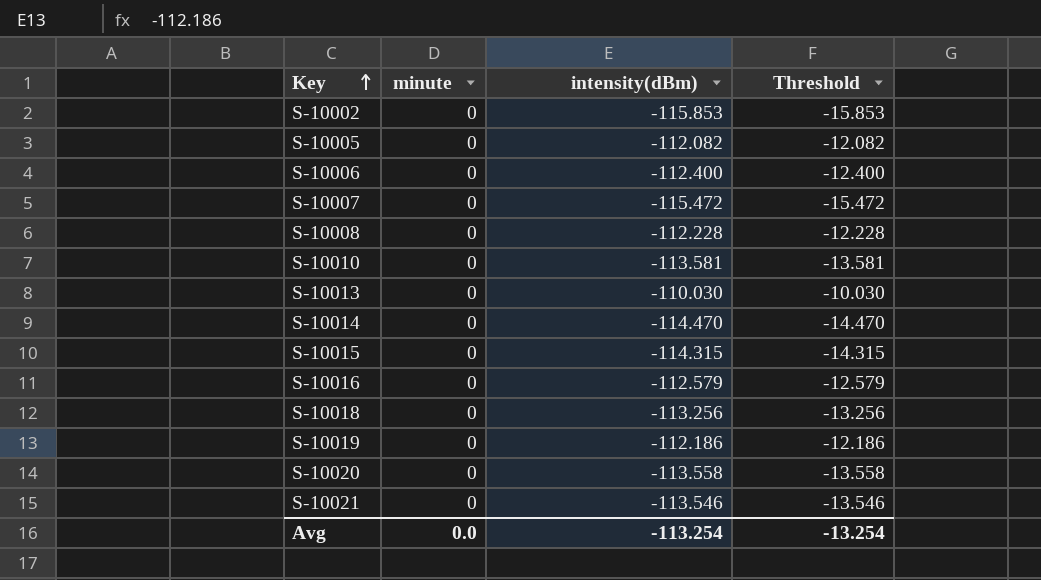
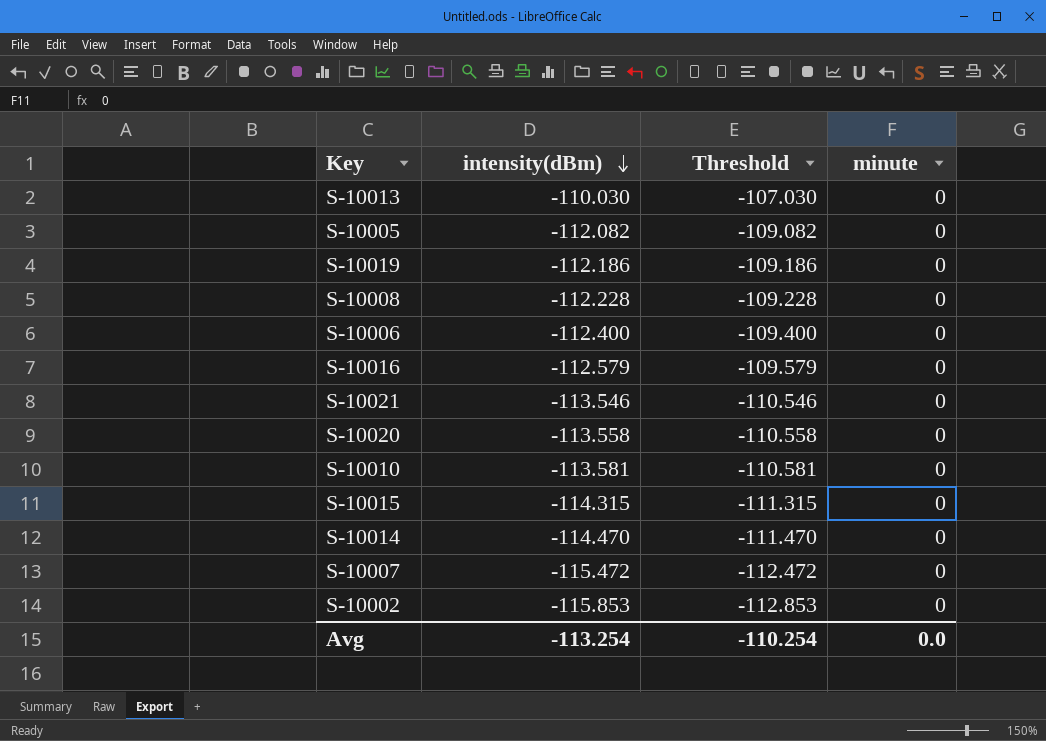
row order: Key ascending -> intensity(dBm) descending
column Threshold | formula: [intensity(dBm)] + 100 -> [intensity(dBm)] + 3
column minute | position: 2 -> 4
row S-10018: 0 | -113.256 | -13.256 -> none
Avg | Threshold: -13.254 -> -110.254

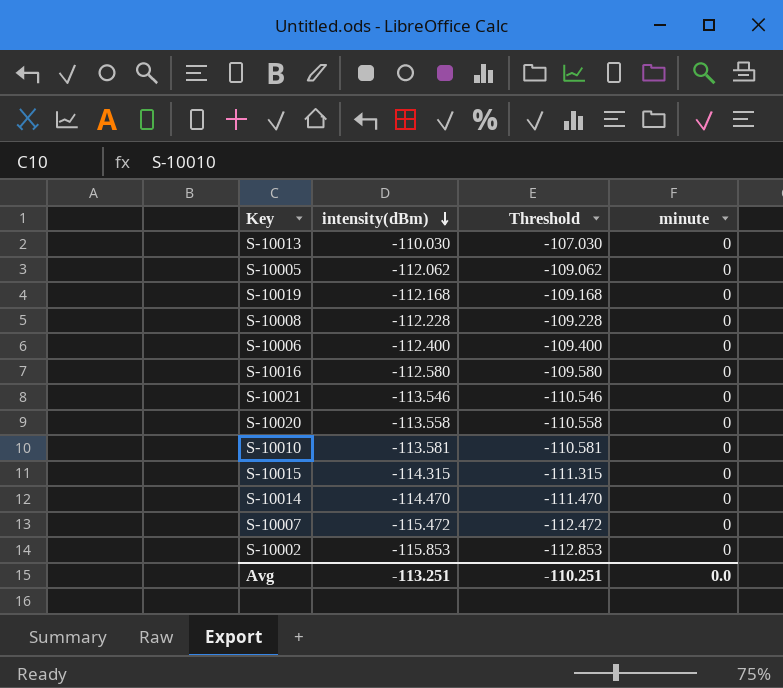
S-10005 | intensity(dBm): -112.082 -> -112.062
S-10005 | Threshold: -109.082 -> -109.062
S-10019 | intensity(dBm): -112.186 -> -112.168
S-10019 | Threshold: -109.186 -> -109.168
S-10016 | intensity(dBm): -112.579 -> -112.580
S-10016 | Threshold: -109.579 -> -109.580
Avg | intensity(dBm): -113.254 -> -113.251
Avg | Threshold: -110.254 -> -110.251

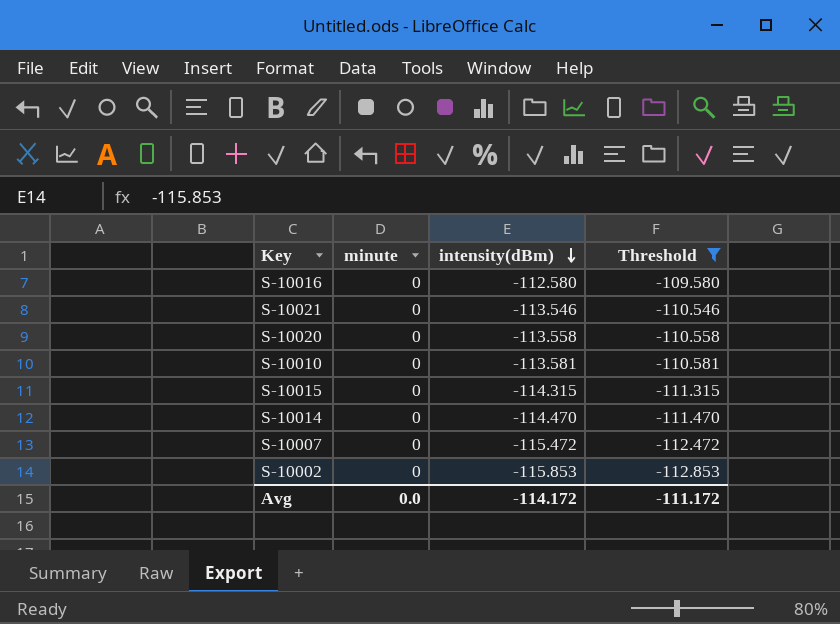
filter: none -> Threshold <= -109.580
column minute | position: 4 -> 2
Avg | intensity(dBm): -113.251 -> -114.172
Avg | Threshold: -110.251 -> -111.172

